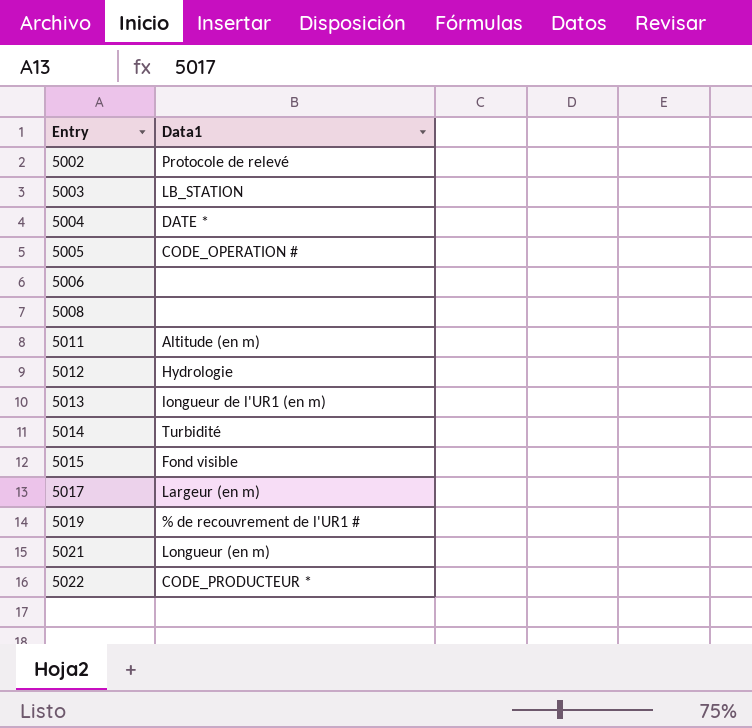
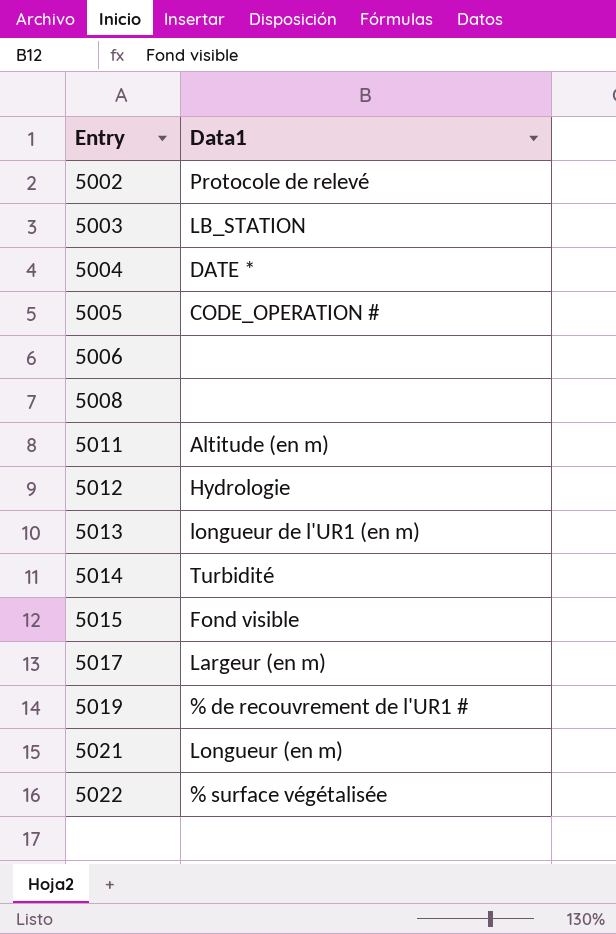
5022 | Data1: CODE_PRODUCTEUR * -> % surface végétalisée

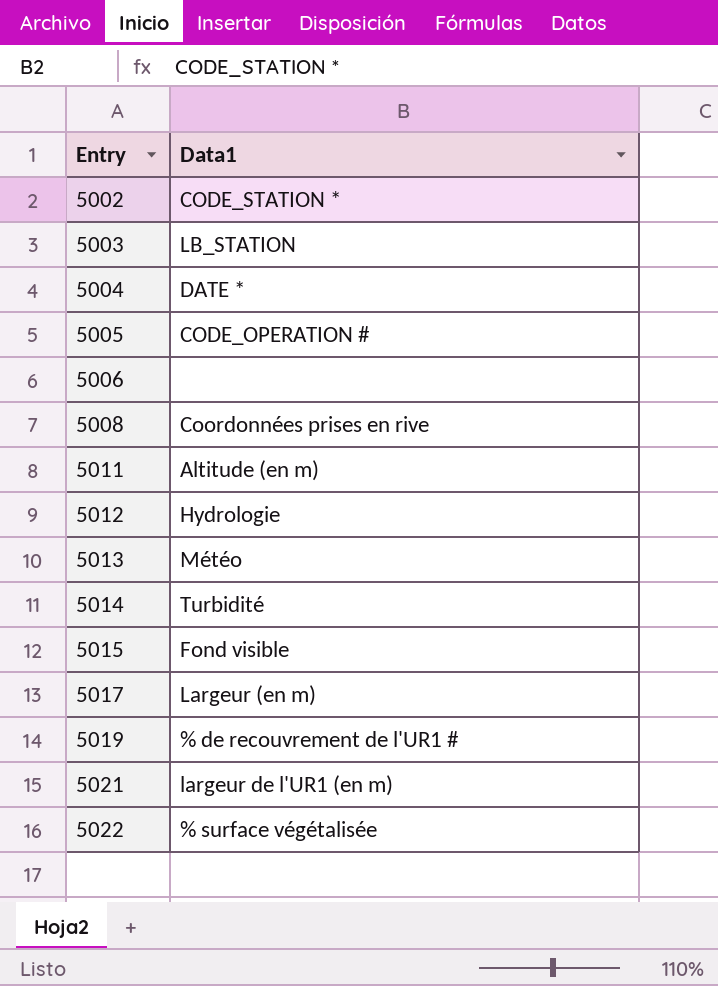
5002 | Data1: Protocole de relevé -> CODE_STATION *
5008 | Data1: none -> Coordonnées prises en rive
5013 | Data1: longueur de l'UR1 (en m) -> Météo
5021 | Data1: Longueur (en m) -> largeur de l'UR1 (en m)

